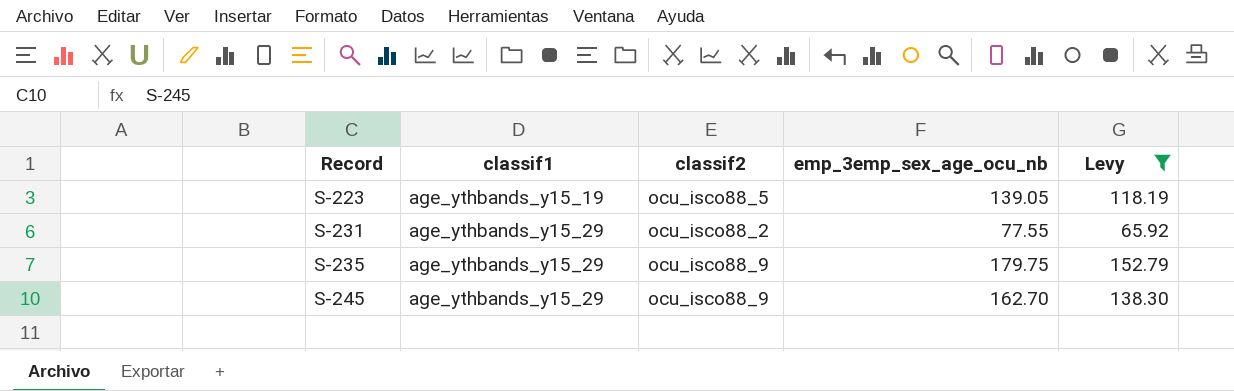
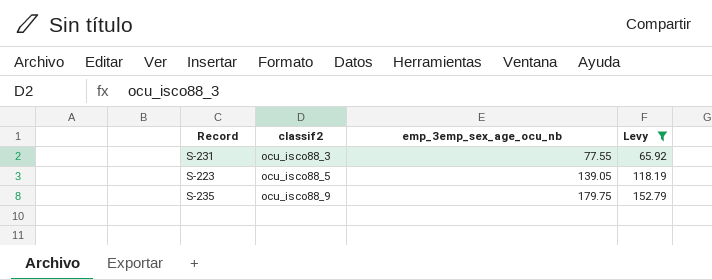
row order: Record ascending -> classif2 ascending
column classif1 | position: 2 -> none
row S-245: age_ythbands_y15_29 | ocu_isco88_9 | 162.70 | 138.30 -> none
S-231 | classif2: ocu_isco88_2 -> ocu_isco88_3

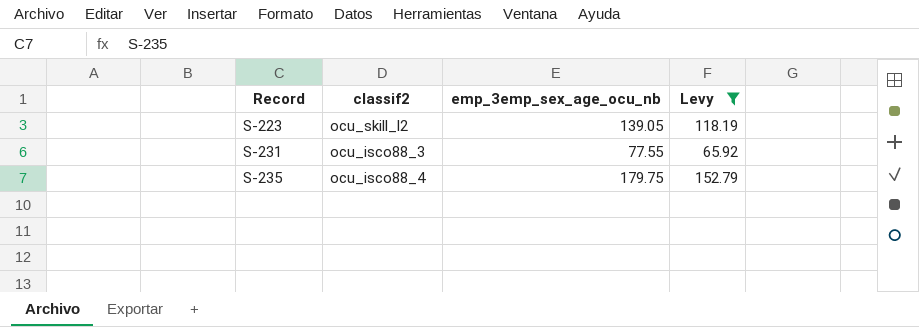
row order: classif2 ascending -> Record ascending
S-223 | classif2: ocu_isco88_5 -> ocu_skill_l2
S-235 | classif2: ocu_isco88_9 -> ocu_isco88_4

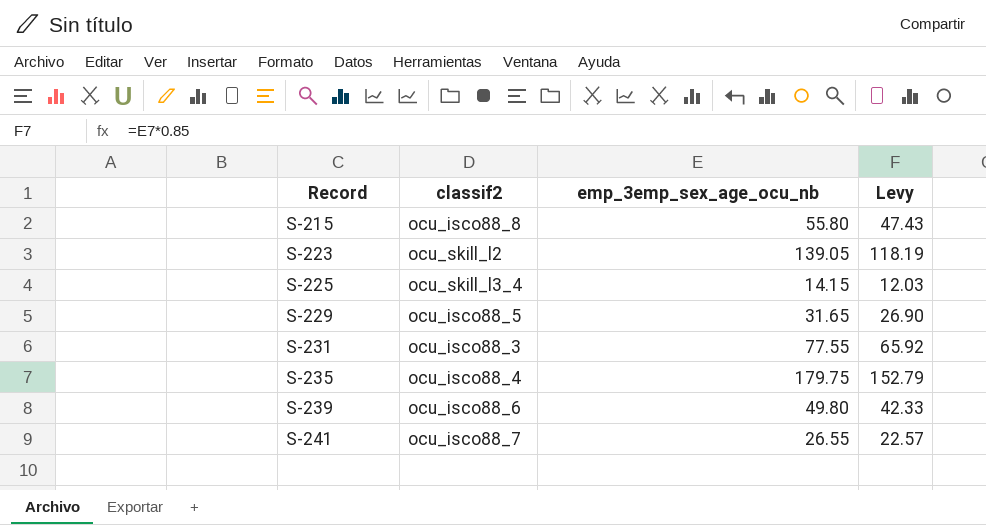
filter: Levy >= 65.92 -> none

